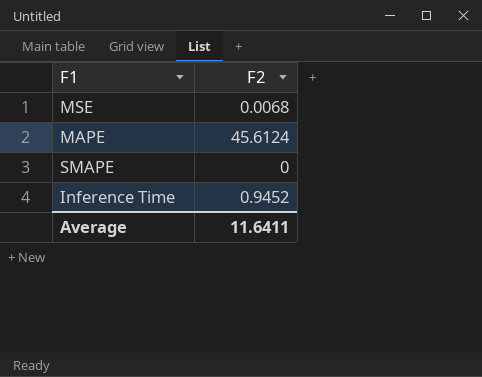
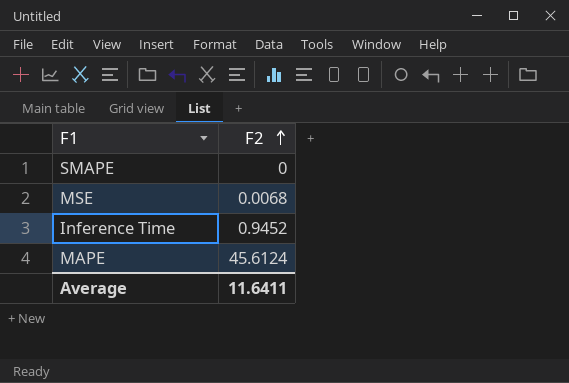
row order: none -> F2 ascending

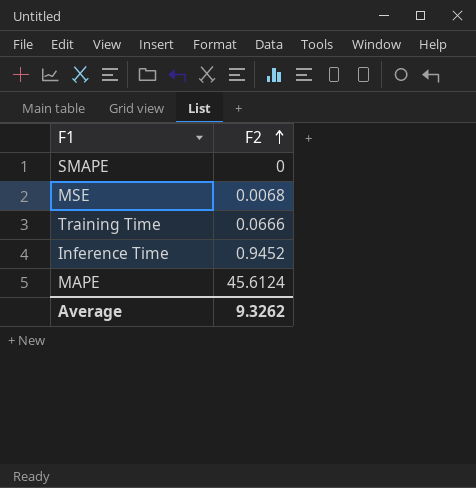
row Training Time: none -> 0.0666
Average | F2: 11.6411 -> 9.3262

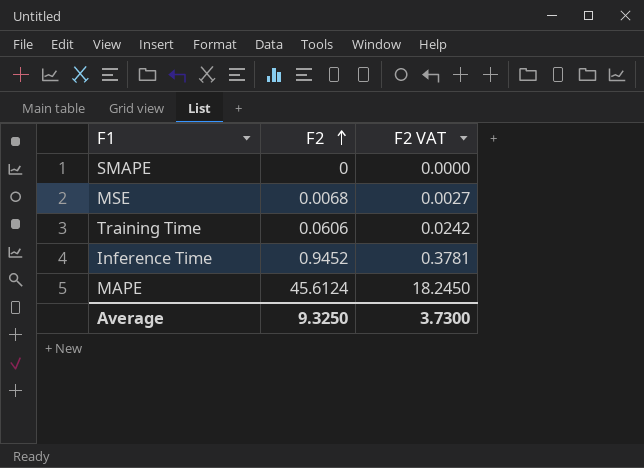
column F2 VAT | formula: none -> [F2] * 0.4
Training Time | F2: 0.0666 -> 0.0606
Average | F2: 9.3262 -> 9.3250

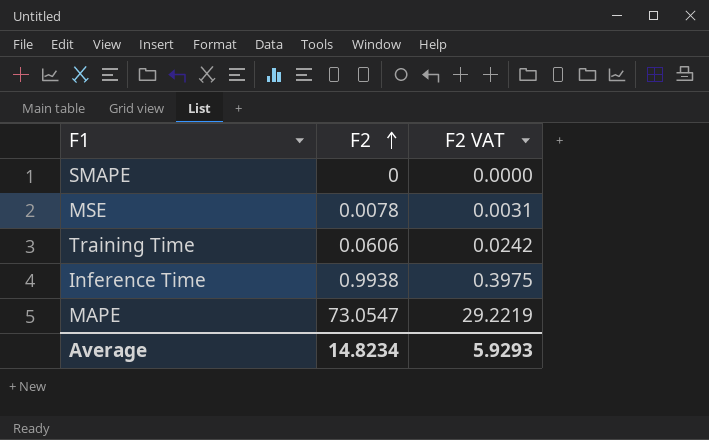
MSE | F2: 0.0068 -> 0.0078
MSE | F2 VAT: 0.0027 -> 0.0031
Inference Time | F2: 0.9452 -> 0.9938
Inference Time | F2 VAT: 0.3781 -> 0.3975
MAPE | F2: 45.6124 -> 73.0547
MAPE | F2 VAT: 18.2450 -> 29.2219
Average | F2: 9.3250 -> 14.8234
Average | F2 VAT: 3.7300 -> 5.9293

